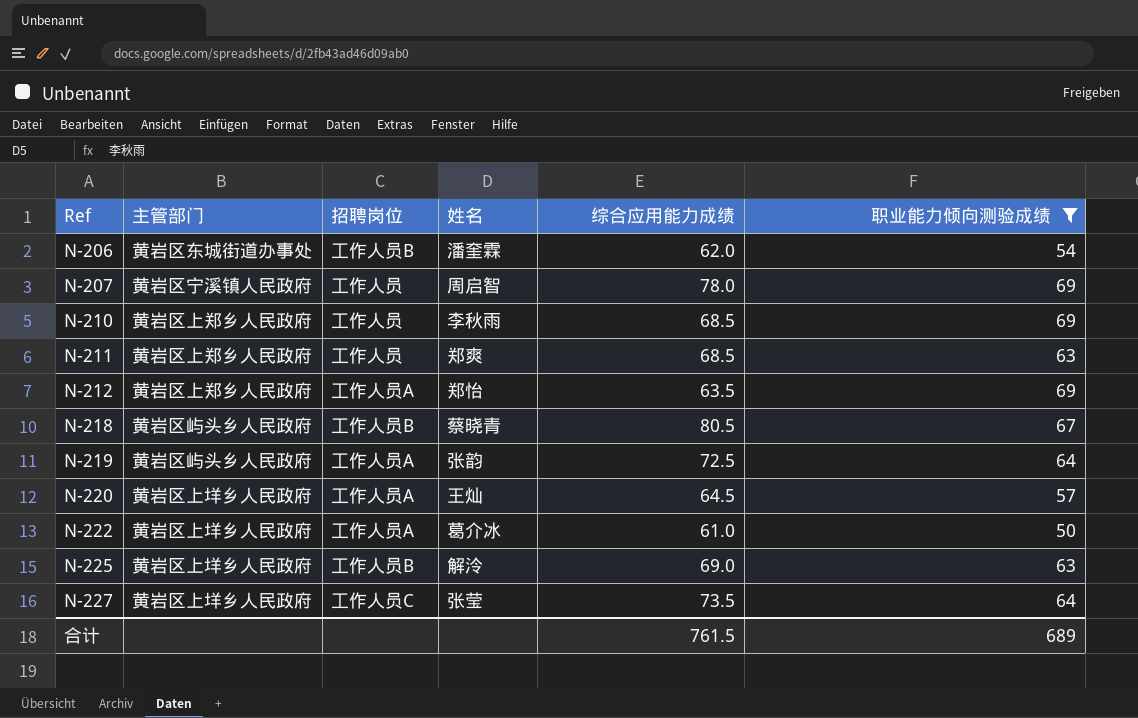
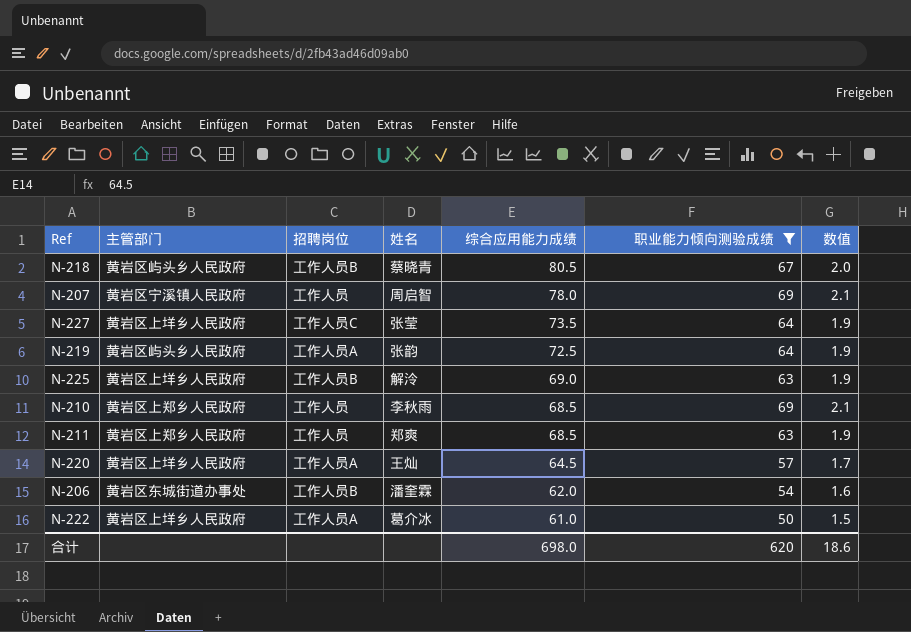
row order: Ref ascending -> 综合应用能力成绩 descending
column 数值 | formula: none -> [职业能力倾向测验成绩] * 0.03
row N-212: 黄岩区上郑乡人民政府 | 工作人员A | 郑怡 | 63.5 | 69 -> none
合计 | 综合应用能力成绩: 761.5 -> 698.0
合计 | 职业能力倾向测验成绩: 689 -> 620

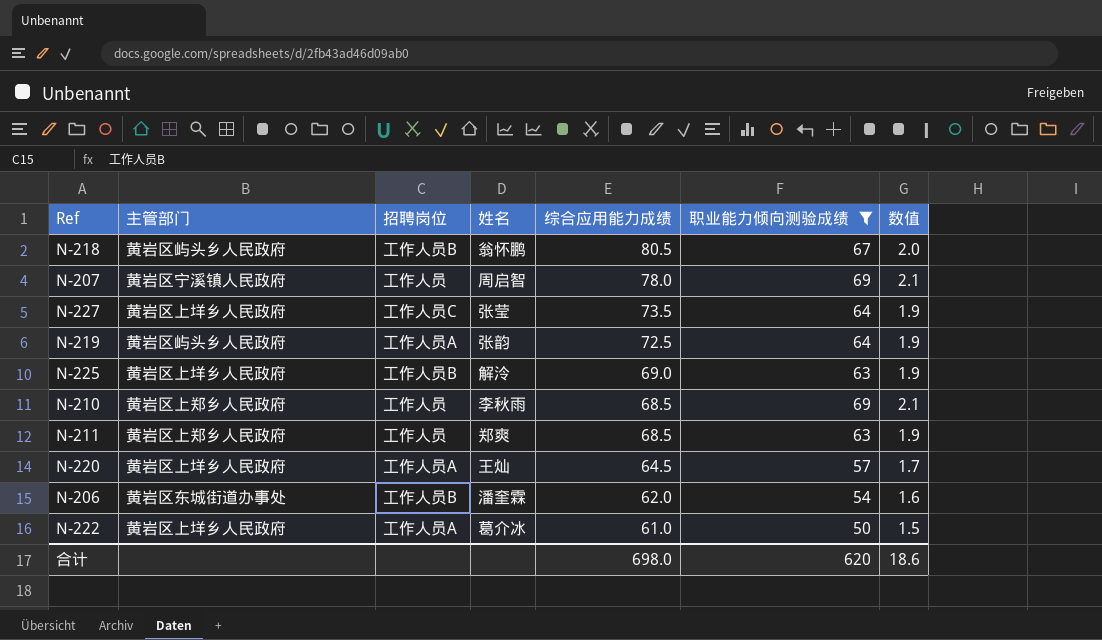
N-218 | 姓名: 蔡晓青 -> 翁怀鹏

